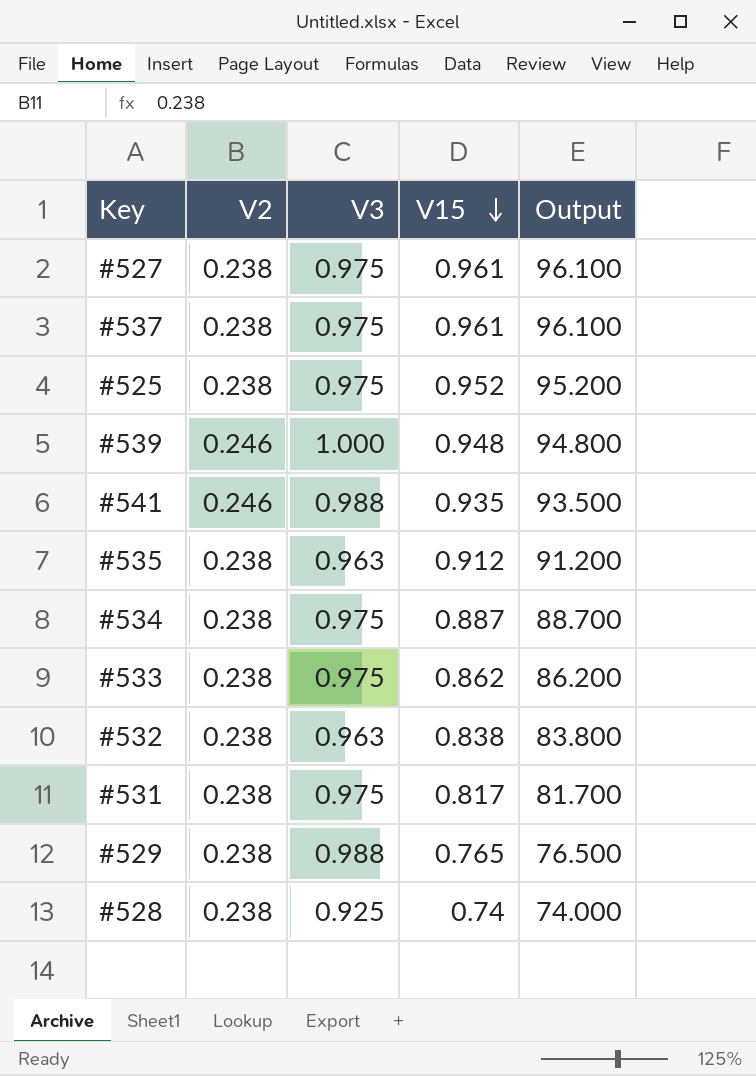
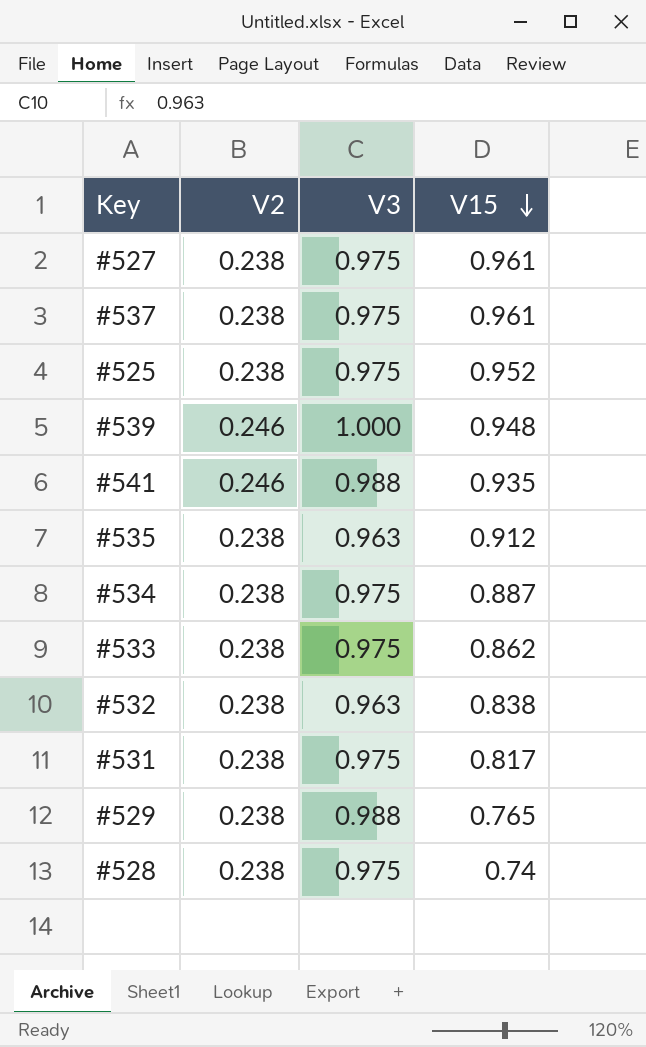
column Output | formula: [V15] * 100 -> none
#528 | V3: 0.925 -> 0.975

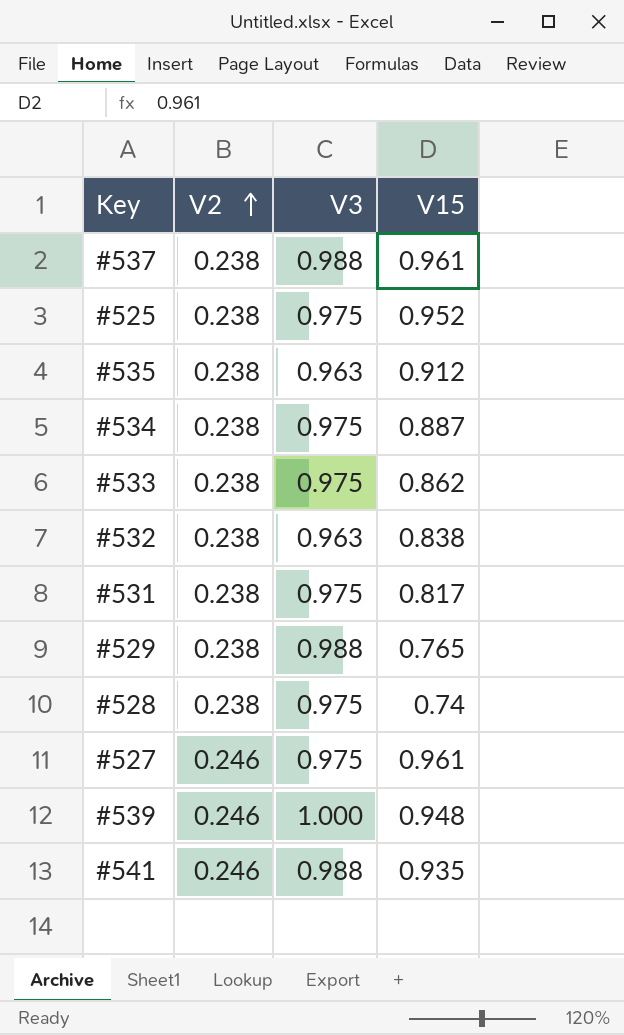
row order: V15 descending -> V2 ascending
#537 | V3: 0.975 -> 0.988
#527 | V2: 0.238 -> 0.246

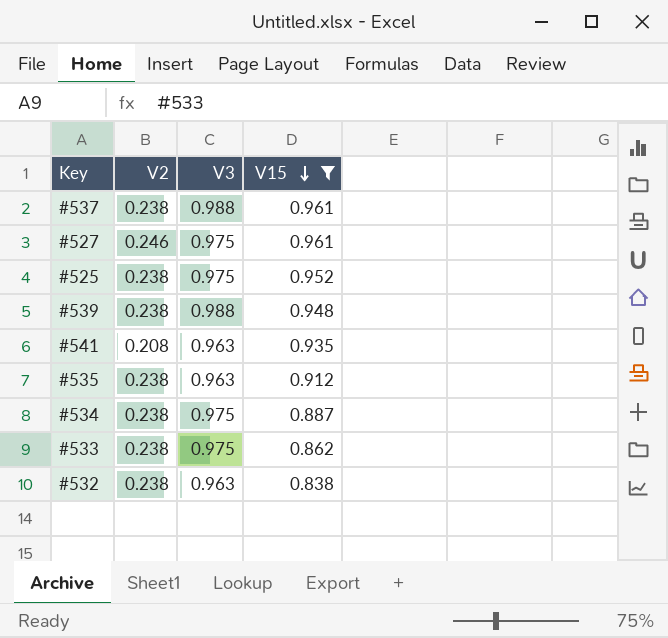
filter: none -> V15 >= 0.838
row order: V2 ascending -> V15 descending
#539 | V2: 0.246 -> 0.238
#539 | V3: 1.000 -> 0.988
#541 | V2: 0.246 -> 0.208
#541 | V3: 0.988 -> 0.963

